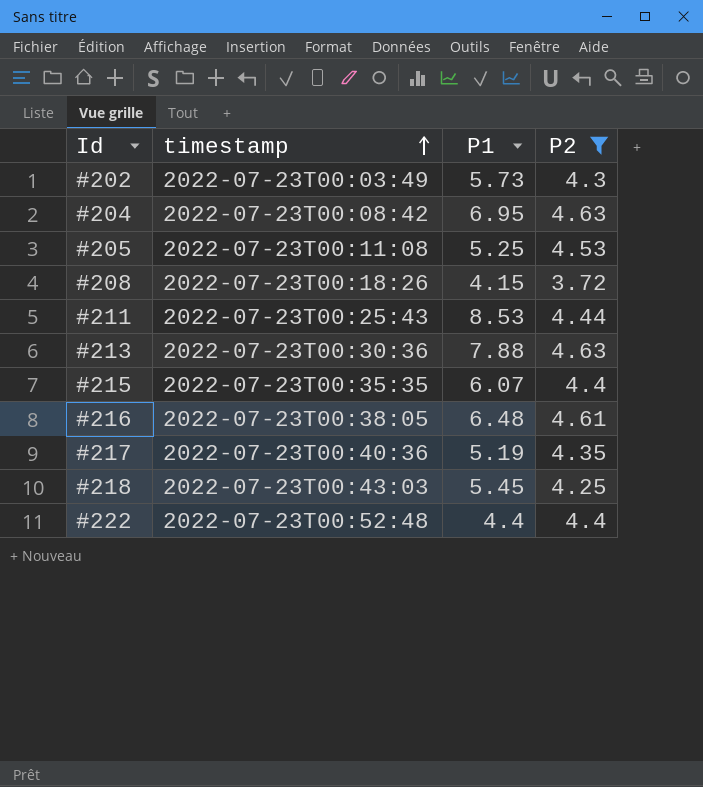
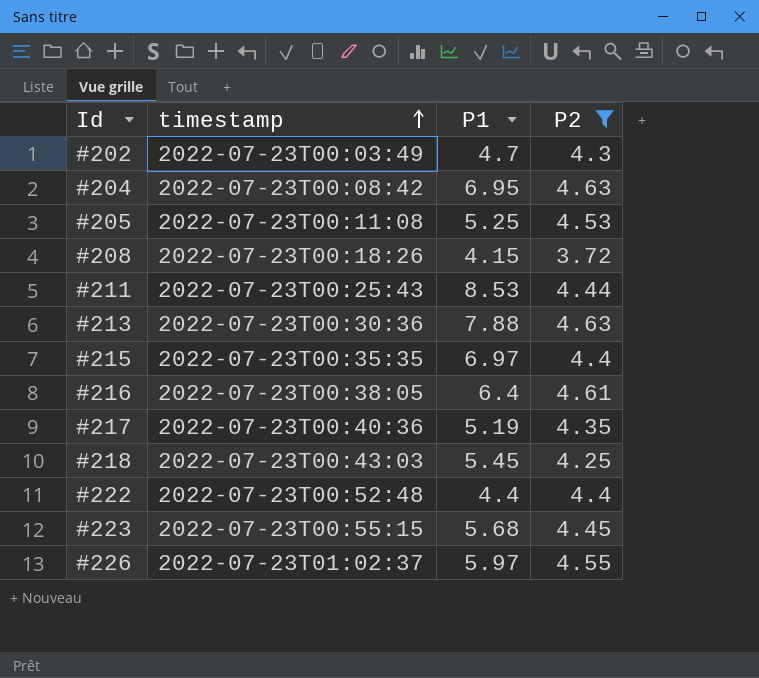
#202 | P1: 5.73 -> 4.7
#215 | P1: 6.07 -> 6.97
#216 | P1: 6.48 -> 6.4
row #223: none -> 2022-07-23T00:55:15 | 5.68 | 4.45
row #226: none -> 2022-07-23T01:02:37 | 5.97 | 4.55

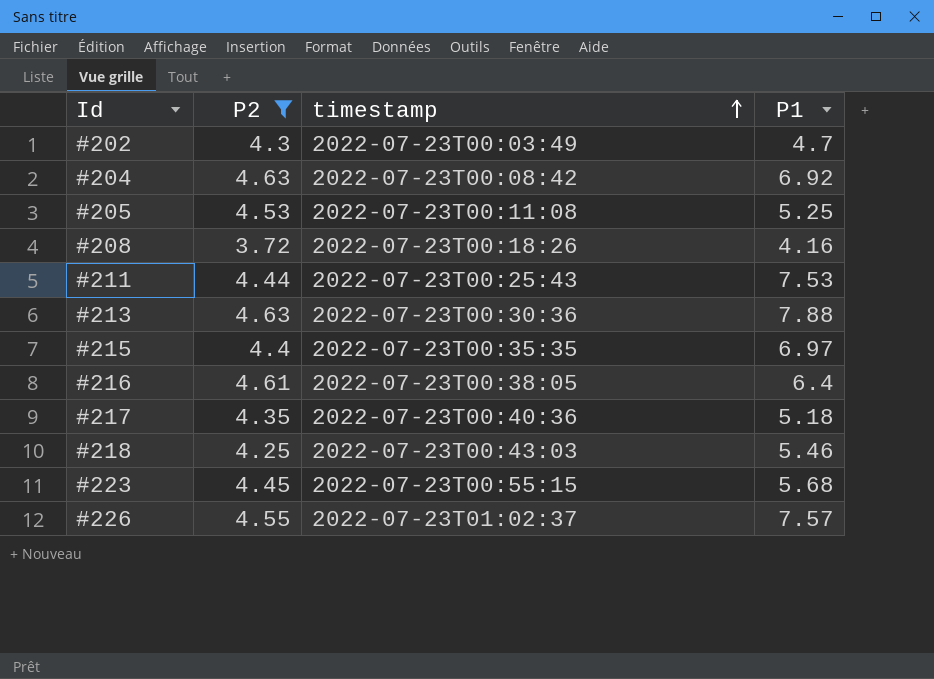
column P2 | position: 4 -> 2
row #222: 2022-07-23T00:52:48 | 4.4 | 4.4 -> none
#204 | P1: 6.95 -> 6.92
#208 | P1: 4.15 -> 4.16
#211 | P1: 8.53 -> 7.53
#217 | P1: 5.19 -> 5.18
#218 | P1: 5.45 -> 5.46
#226 | P1: 5.97 -> 7.57

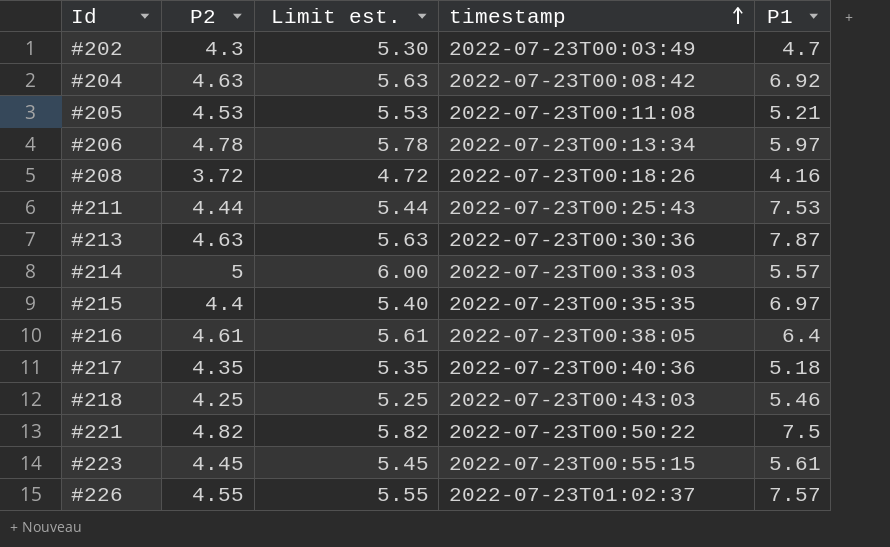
filter: P2 <= 4.63 -> none
column Limit est. | formula: none -> [P2] + 1
#205 | P1: 5.25 -> 5.21
#213 | P1: 7.88 -> 7.87
#223 | P1: 5.68 -> 5.61

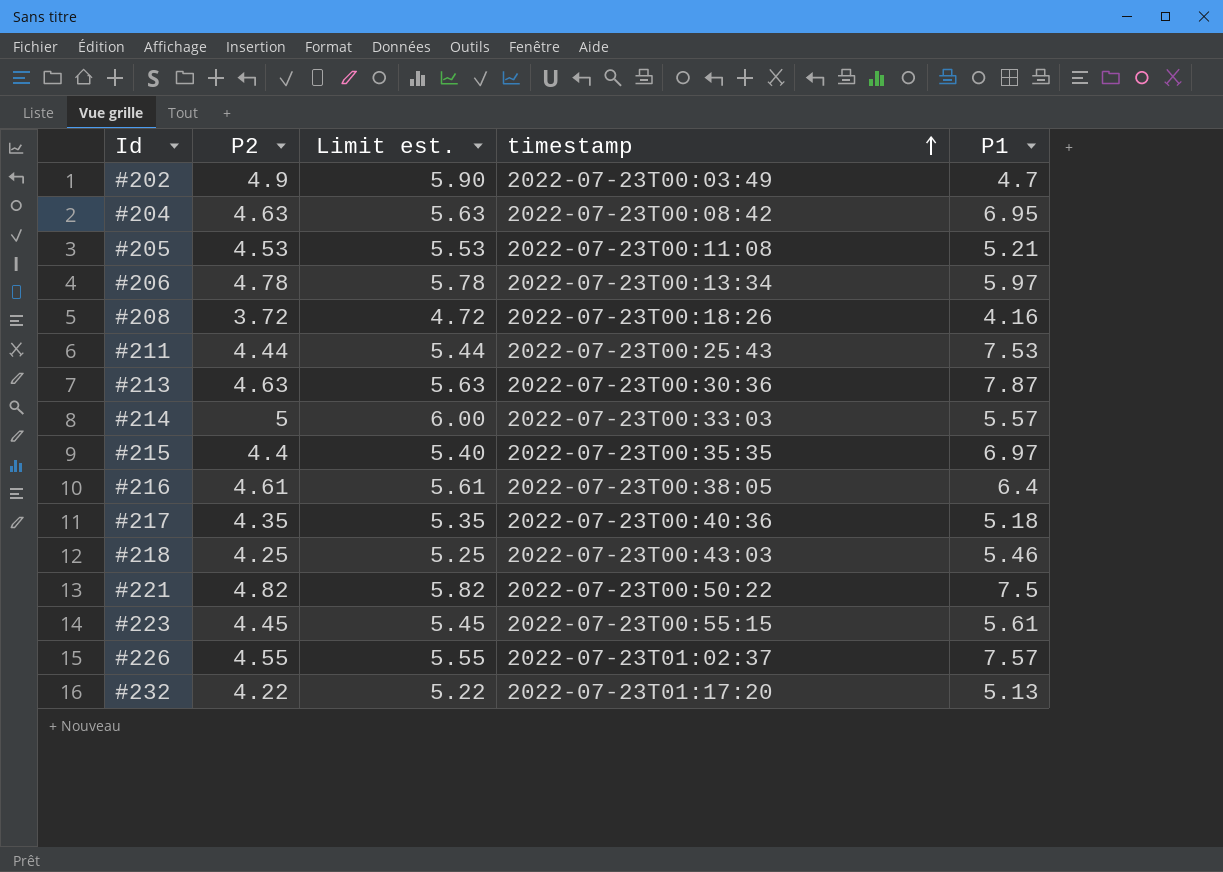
#202 | P2: 4.3 -> 4.9
#202 | Limit est.: 5.30 -> 5.90
#204 | P1: 6.92 -> 6.95
row #232: none -> 4.22 | 5.22 | 2022-07-23T01:17:20 | 5.13

